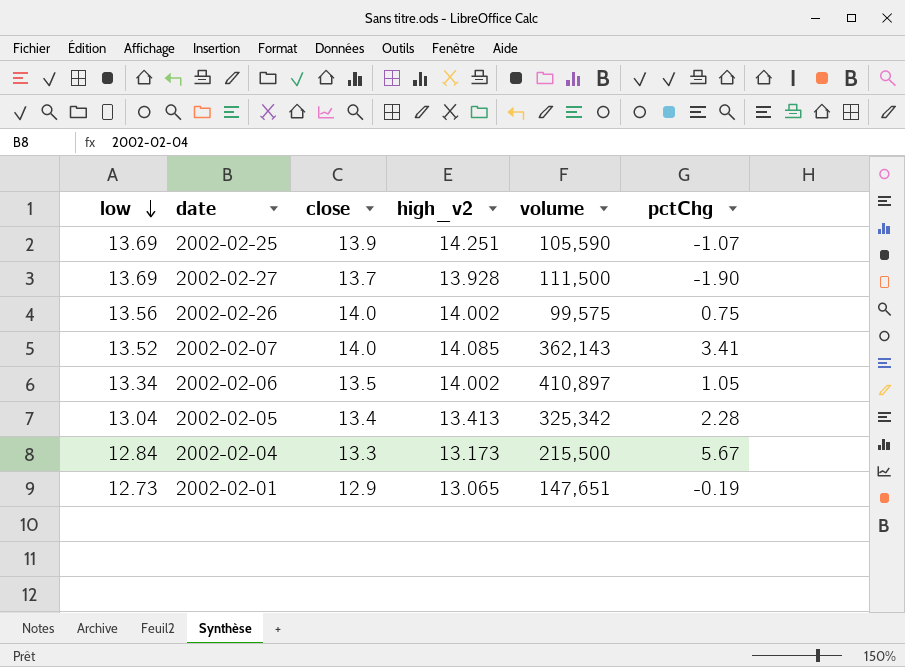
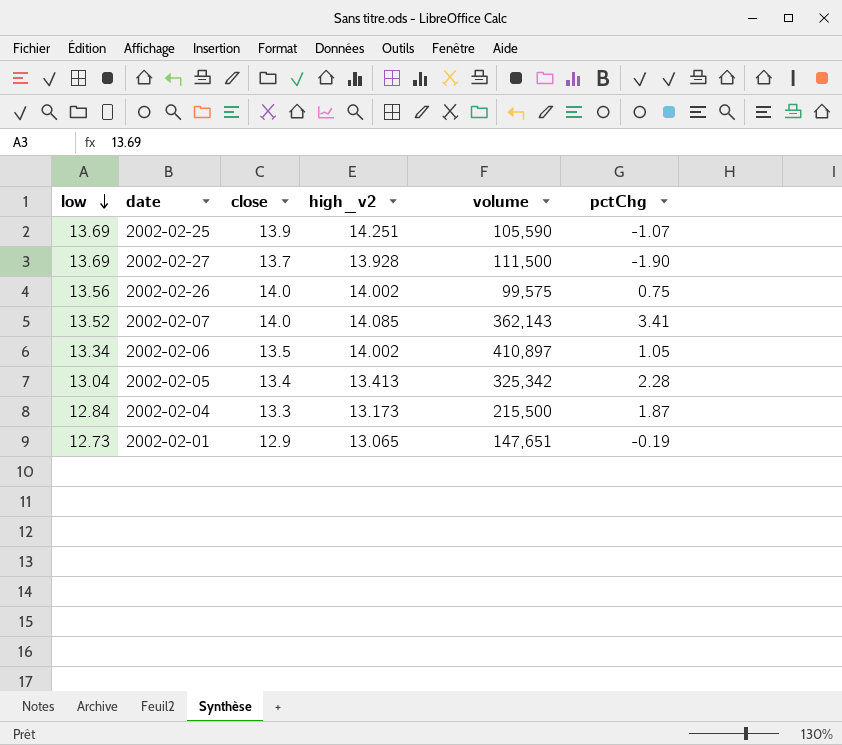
2002-02-04 | pctChg: 5.67 -> 1.87

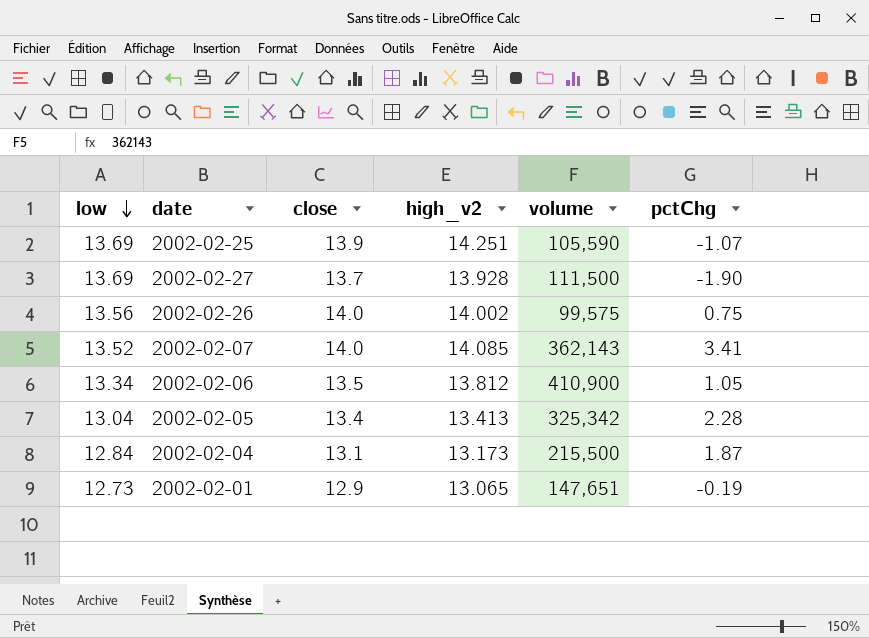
2002-02-06 | high_v2: 14.002 -> 13.812
2002-02-06 | volume: 410,897 -> 410,900
2002-02-04 | close: 13.3 -> 13.1

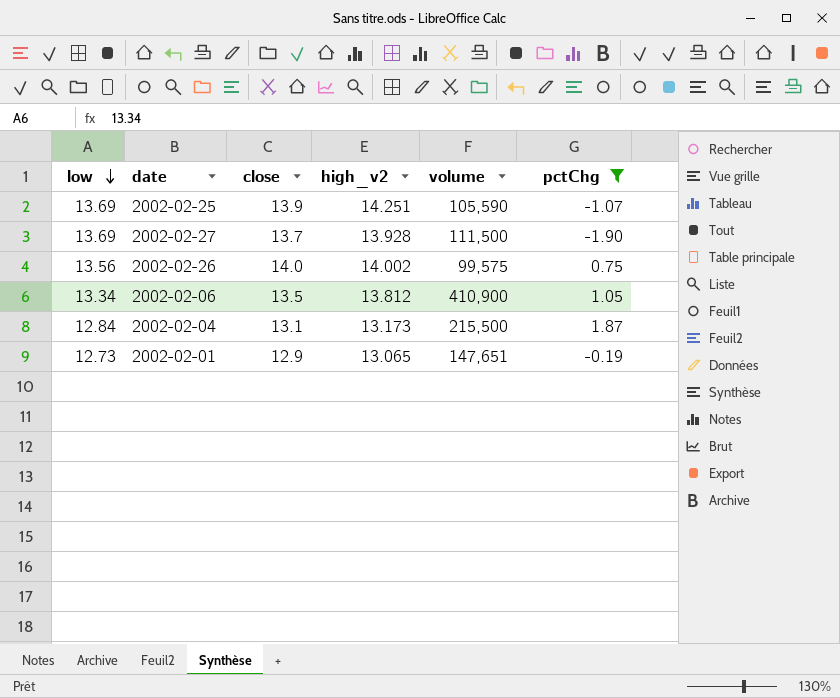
filter: none -> pctChg <= 1.87

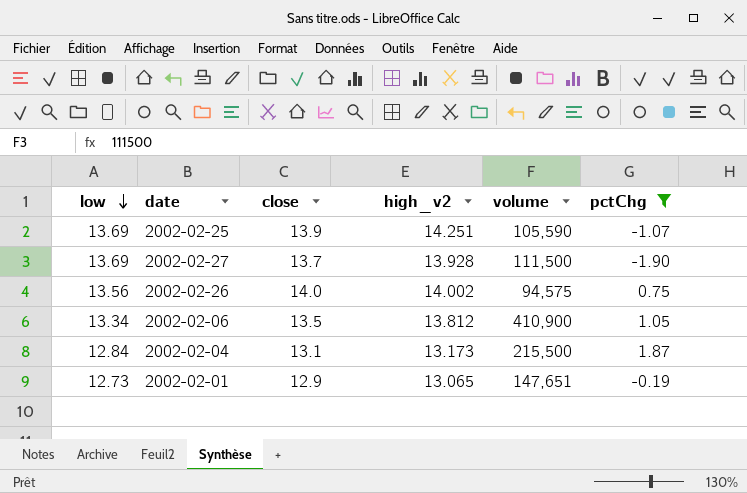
2002-02-26 | volume: 99,575 -> 94,575

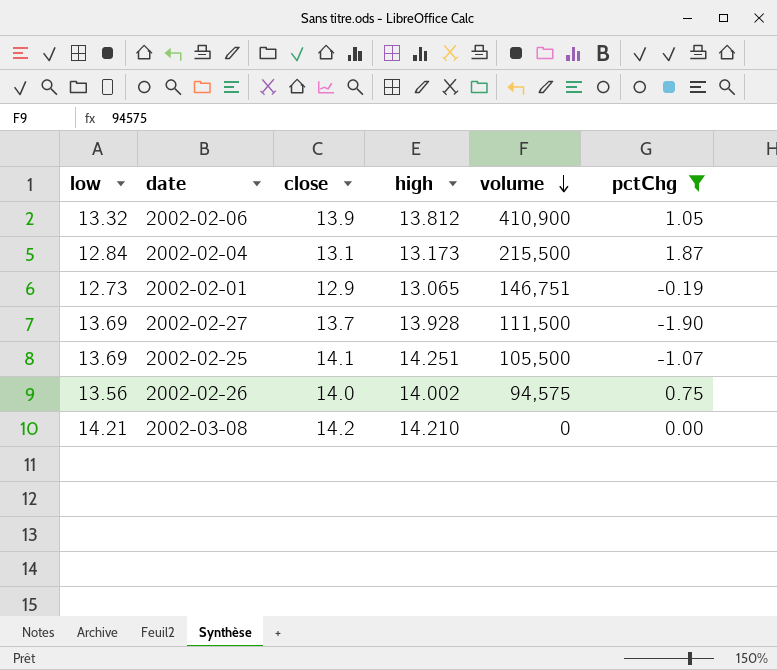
row order: low descending -> volume descending
column name: high_v2 -> high
2002-02-06 | low: 13.34 -> 13.32
2002-02-06 | close: 13.5 -> 13.9
2002-02-01 | volume: 147,651 -> 146,751
2002-02-25 | close: 13.9 -> 14.1
2002-02-25 | volume: 105,590 -> 105,500
row 2002-03-08: none -> 14.21 | 14.2 | 14.210 | 0 | 0.00

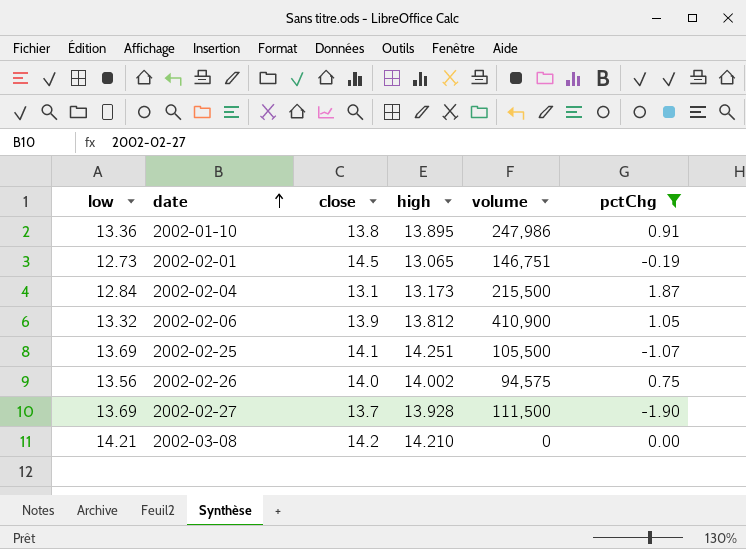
row order: volume descending -> date ascending
row 2002-01-10: none -> 13.36 | 13.8 | 13.895 | 247,986 | 0.91
2002-02-01 | close: 12.9 -> 14.5

